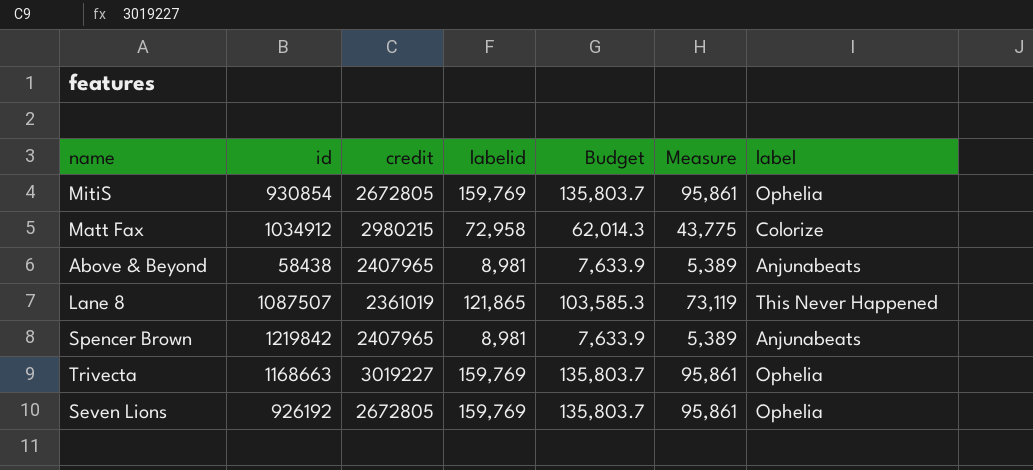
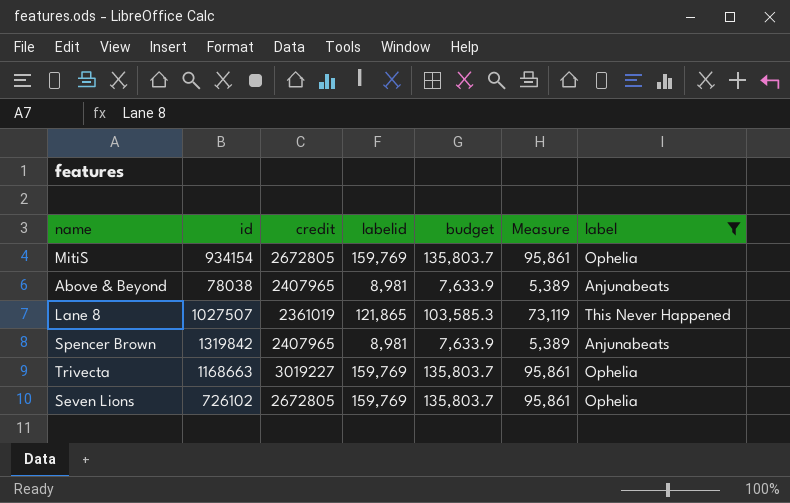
filter: none -> label != Colorize
column name: Budget -> budget
MitiS | id: 930854 -> 934154
Above & Beyond | id: 58438 -> 78038
Lane 8 | id: 1087507 -> 1027507
Spencer Brown | id: 1219842 -> 1319842
Seven Lions | id: 926192 -> 726102

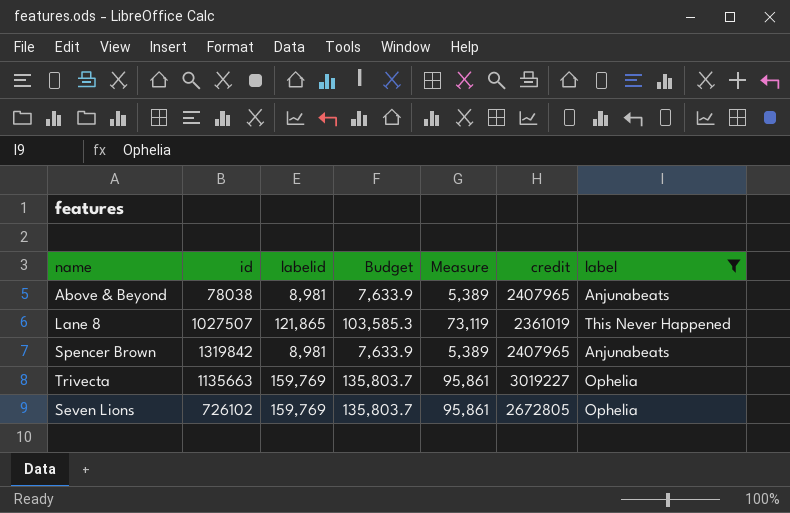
column name: budget -> Budget
column credit | position: 3 -> 6
row MitiS: 934154 | 2672805 | 159,769 | 135,803.7 | 95,861 | Ophelia -> none
Trivecta | id: 1168663 -> 1135663

